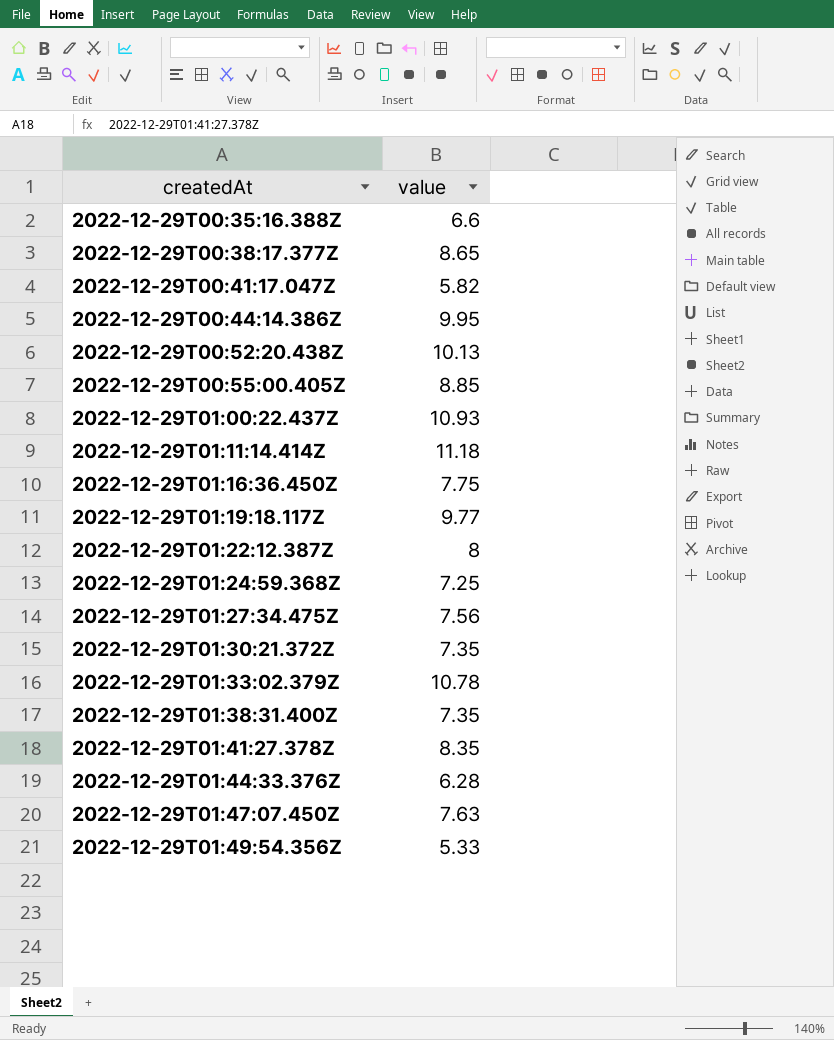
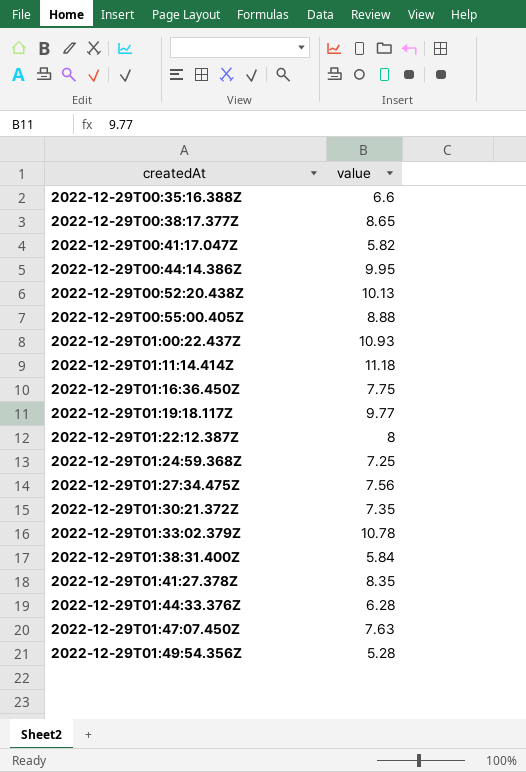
2022-12-29T00:55:00.405Z | value: 8.85 -> 8.88
2022-12-29T01:38:31.400Z | value: 7.35 -> 5.84
2022-12-29T01:49:54.356Z | value: 5.33 -> 5.28

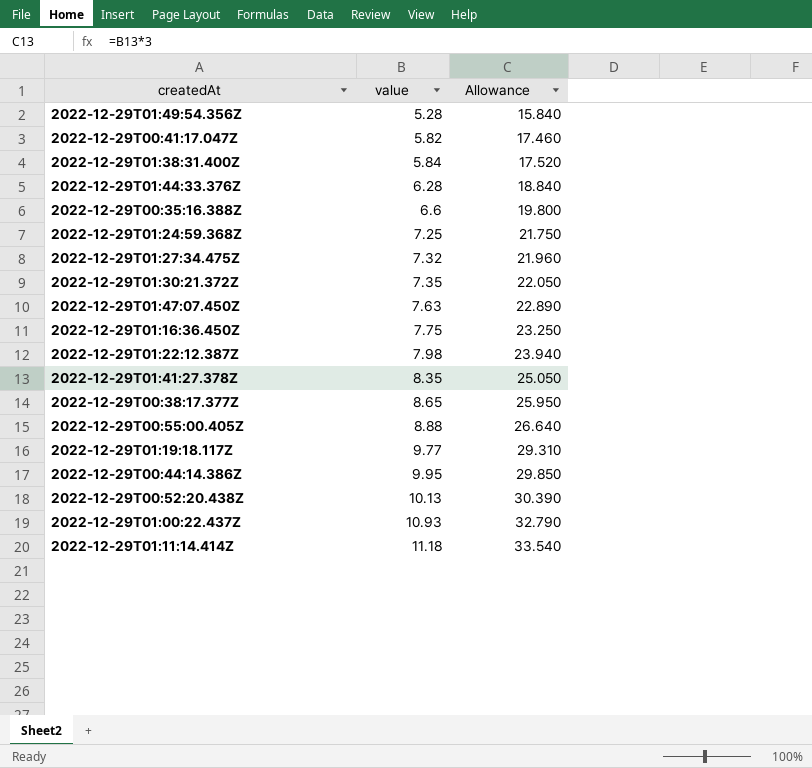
row order: createdAt ascending -> value ascending
column Allowance | formula: none -> [value] * 3
row 2022-12-29T01:33:02.379Z: 10.78 -> none
2022-12-29T01:27:34.475Z | value: 7.56 -> 7.32
2022-12-29T01:22:12.387Z | value: 8 -> 7.98

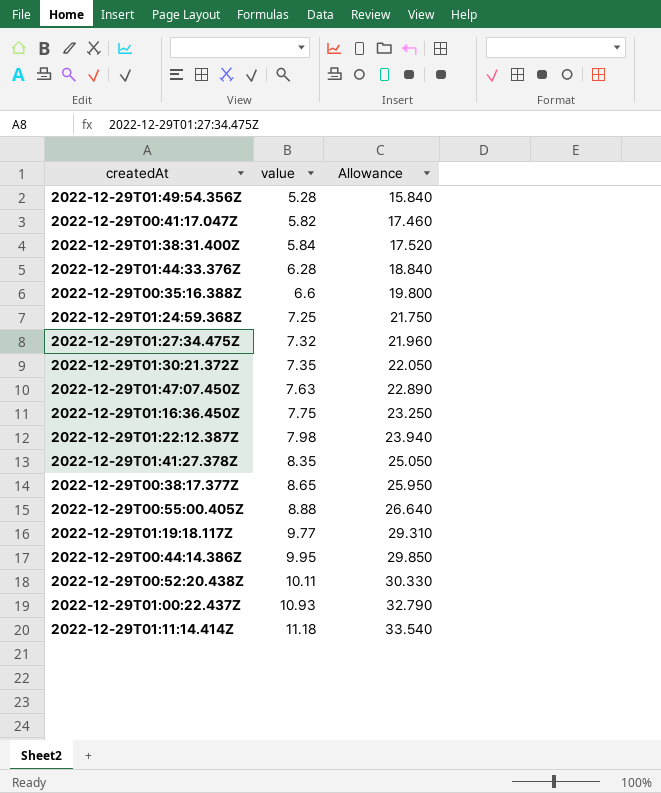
2022-12-29T00:52:20.438Z | value: 10.13 -> 10.11
2022-12-29T00:52:20.438Z | Allowance: 30.390 -> 30.330

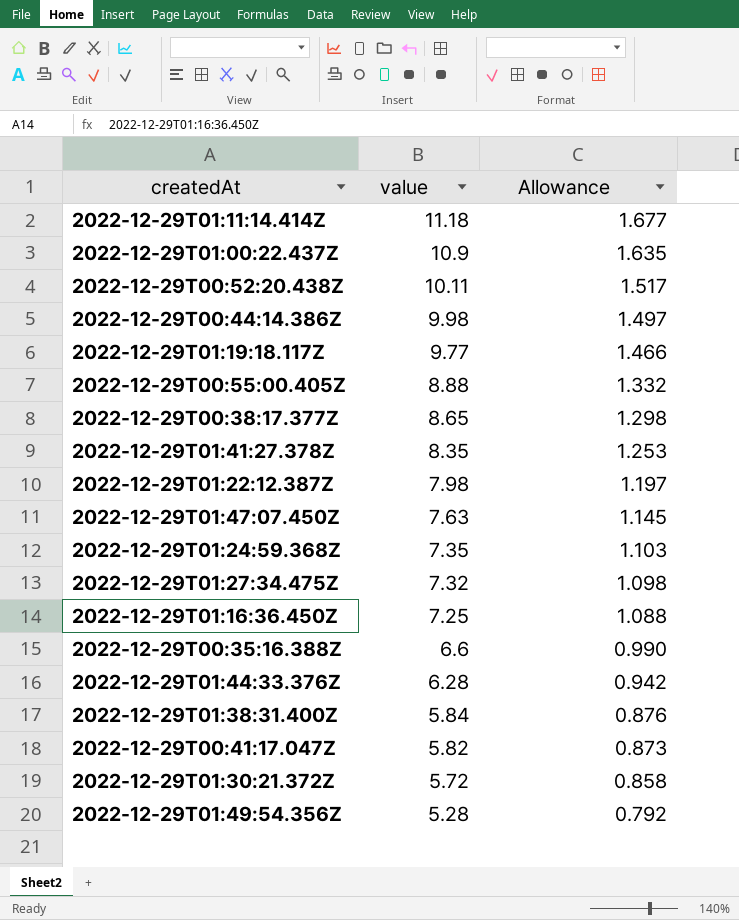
row order: value ascending -> value descending
column Allowance | formula: [value] * 3 -> [value] * 0.15
2022-12-29T01:00:22.437Z | value: 10.93 -> 10.9
2022-12-29T00:44:14.386Z | value: 9.95 -> 9.98
2022-12-29T01:24:59.368Z | value: 7.25 -> 7.35
2022-12-29T01:16:36.450Z | value: 7.75 -> 7.25
2022-12-29T01:30:21.372Z | value: 7.35 -> 5.72

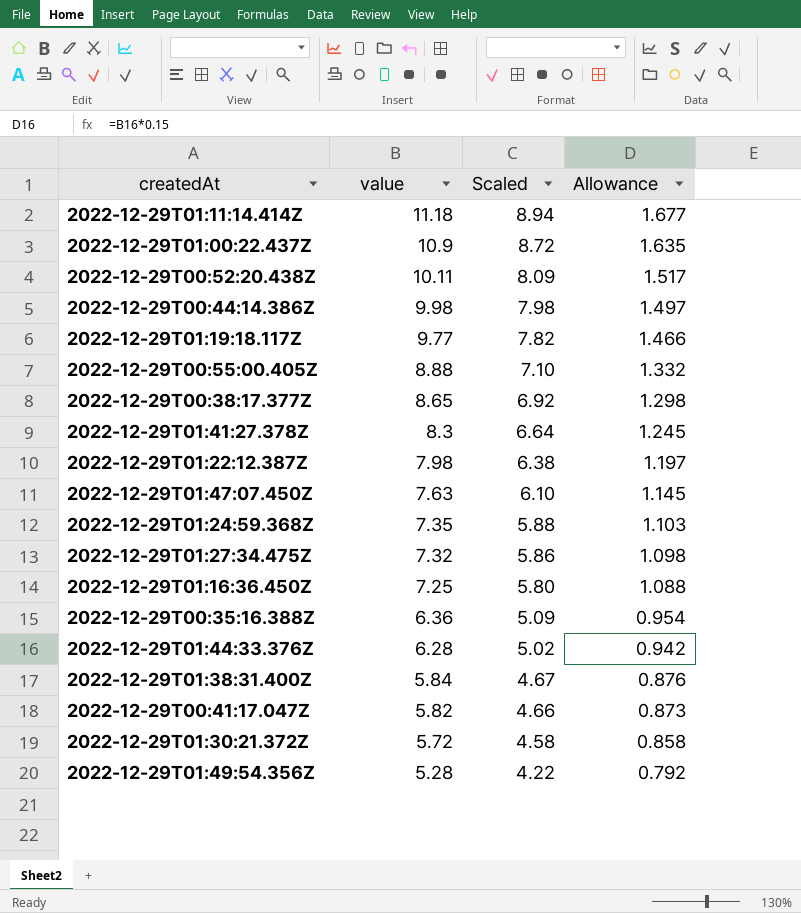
column Scaled | formula: none -> [value] * 0.8
2022-12-29T01:41:27.378Z | value: 8.35 -> 8.3
2022-12-29T01:41:27.378Z | Allowance: 1.253 -> 1.245
2022-12-29T00:35:16.388Z | value: 6.6 -> 6.36
2022-12-29T00:35:16.388Z | Allowance: 0.990 -> 0.954

